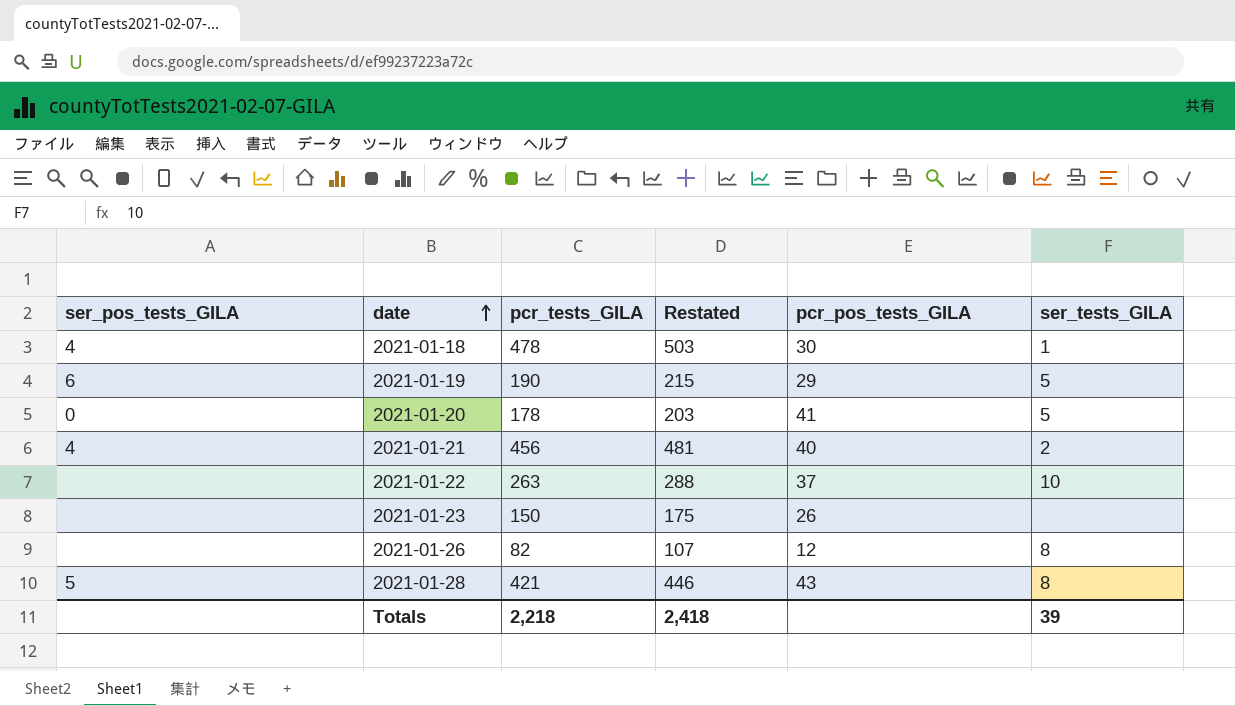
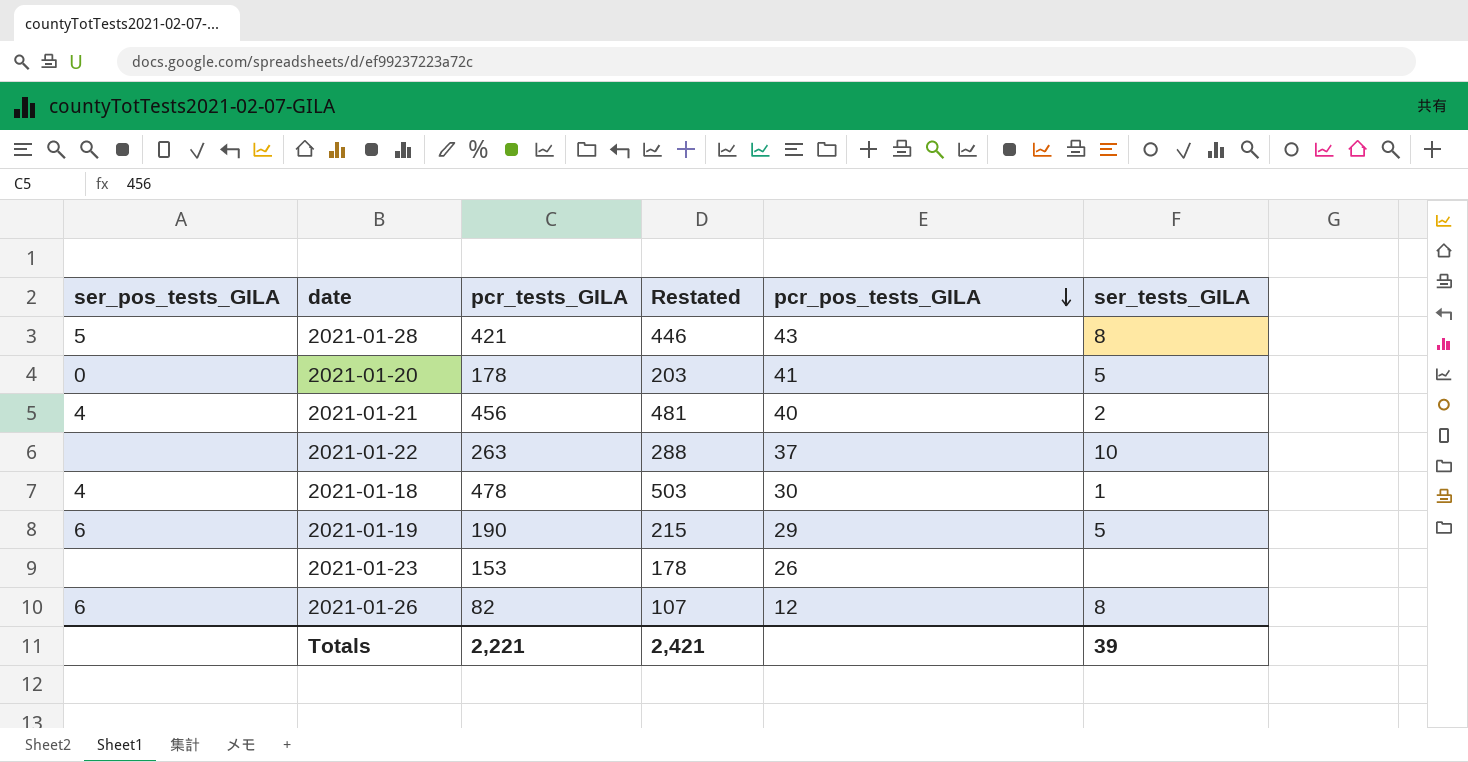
row order: date ascending -> pcr_pos_tests_GILA descending
2021-01-23 | pcr_tests_GILA: 150 -> 153
2021-01-23 | Restated: 175 -> 178
2021-01-26 | ser_pos_tests_GILA: none -> 6
Totals | pcr_tests_GILA: 2,218 -> 2,221
Totals | Restated: 2,418 -> 2,421

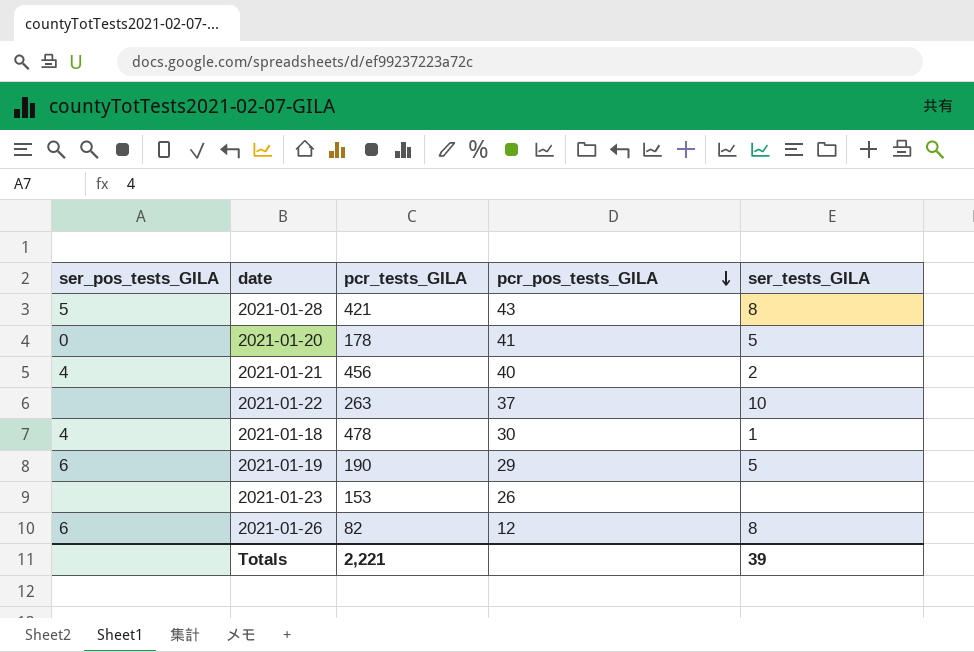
column Restated | formula: [pcr_tests_GILA] + 25 -> none

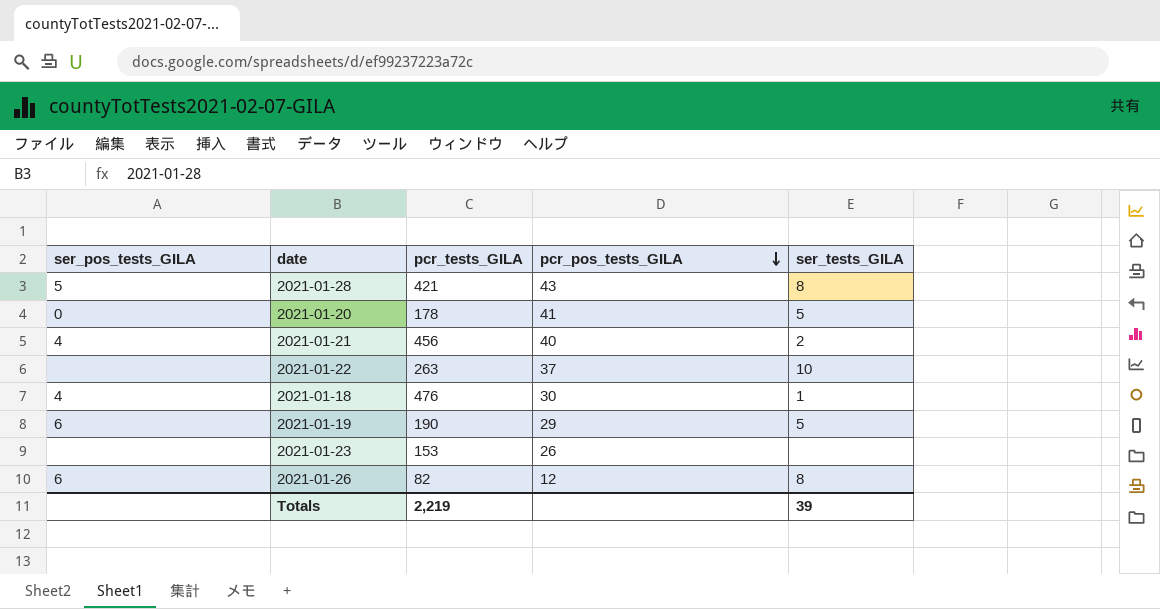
2021-01-18 | pcr_tests_GILA: 478 -> 476
Totals | pcr_tests_GILA: 2,221 -> 2,219

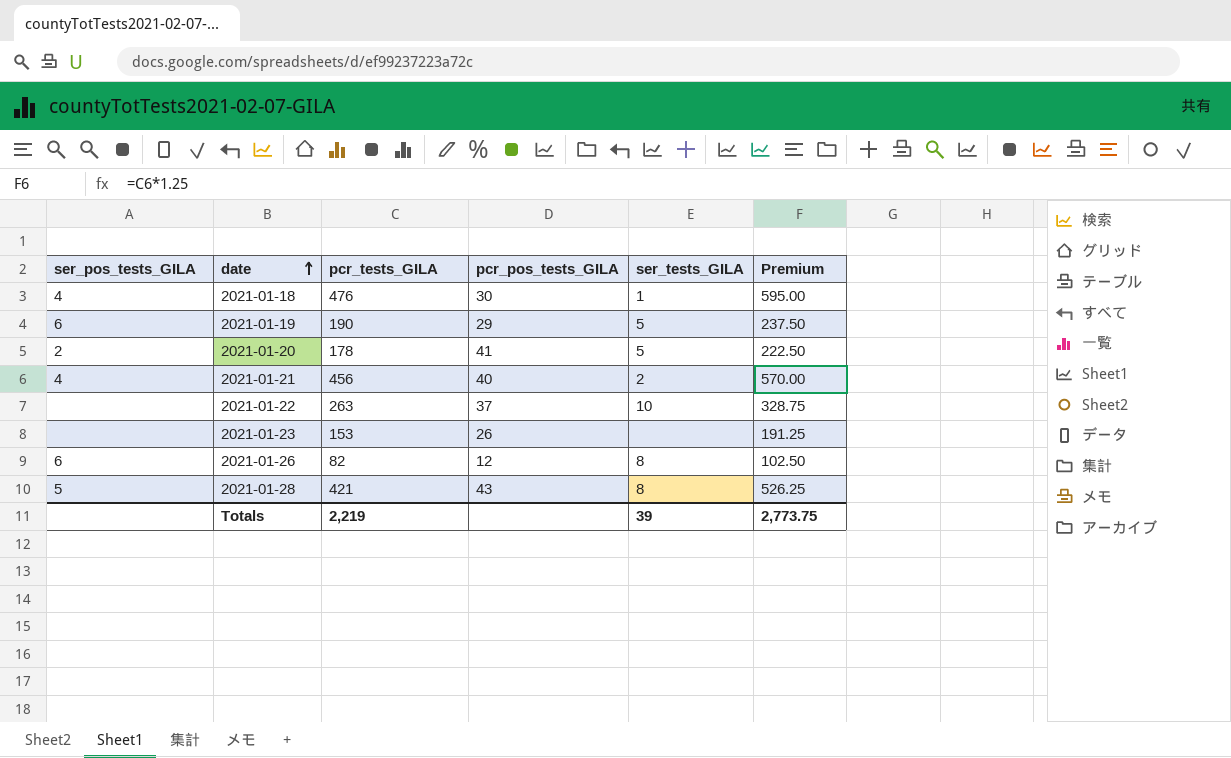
row order: pcr_pos_tests_GILA descending -> date ascending
column Premium | formula: none -> [pcr_tests_GILA] * 1.25
2021-01-20 | ser_pos_tests_GILA: 0 -> 2

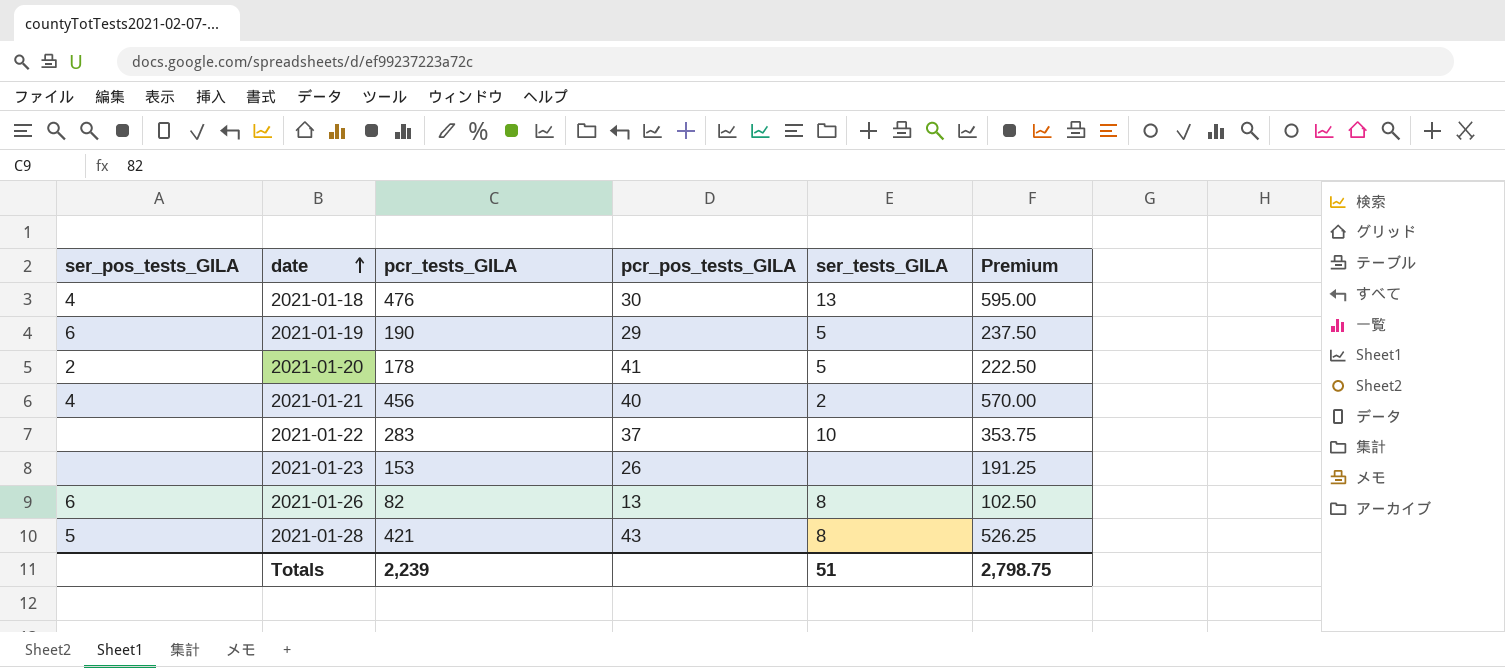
2021-01-18 | ser_tests_GILA: 1 -> 13
2021-01-22 | pcr_tests_GILA: 263 -> 283
2021-01-22 | Premium: 328.75 -> 353.75
2021-01-26 | pcr_pos_tests_GILA: 12 -> 13
Totals | pcr_tests_GILA: 2,219 -> 2,239
Totals | ser_tests_GILA: 39 -> 51
Totals | Premium: 2,773.75 -> 2,798.75

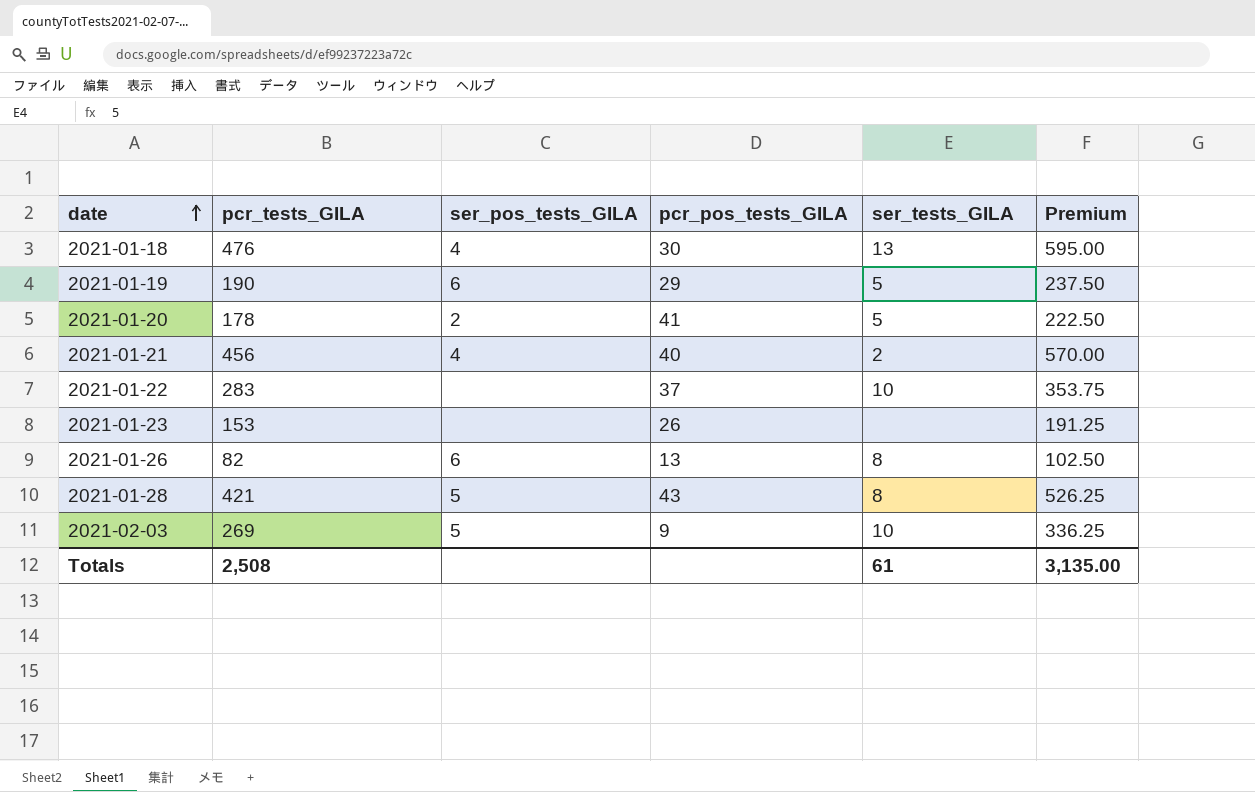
column ser_pos_tests_GILA | position: 1 -> 3
row 2021-02-03: none -> 269 | 5 | 9 | 10 | 336.25
Totals | pcr_tests_GILA: 2,239 -> 2,508
Totals | ser_tests_GILA: 51 -> 61
Totals | Premium: 2,798.75 -> 3,135.00

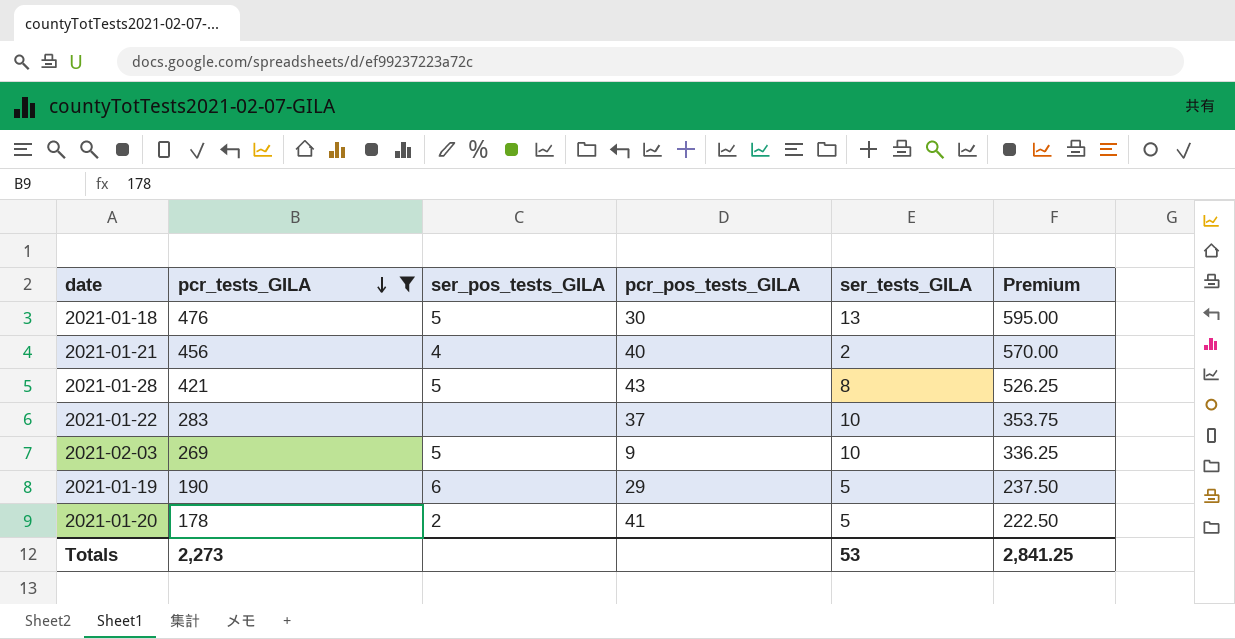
filter: none -> pcr_tests_GILA >= 178
row order: date ascending -> pcr_tests_GILA descending
2021-01-18 | ser_pos_tests_GILA: 4 -> 5
Totals | pcr_tests_GILA: 2,508 -> 2,273
Totals | ser_tests_GILA: 61 -> 53
Totals | Premium: 3,135.00 -> 2,841.25

